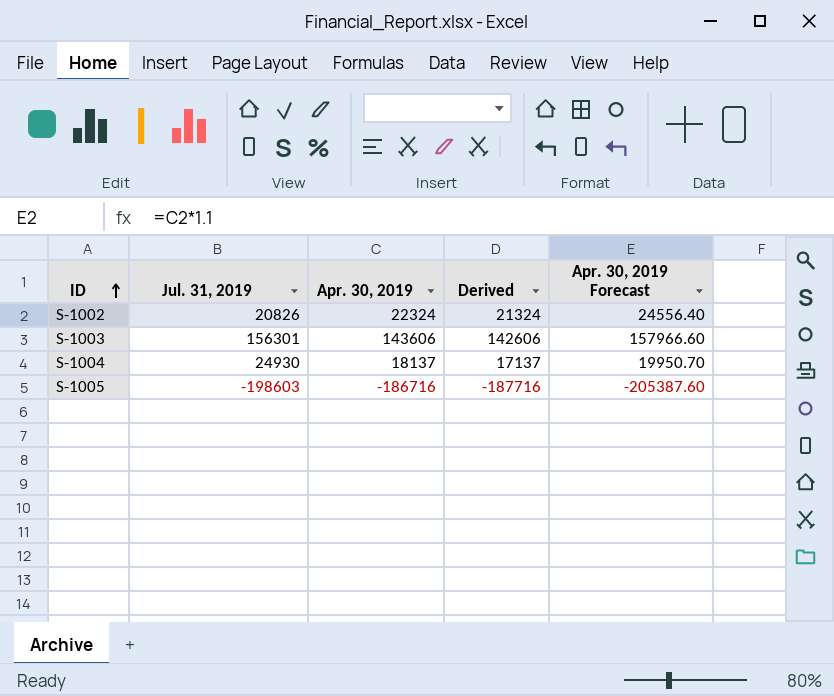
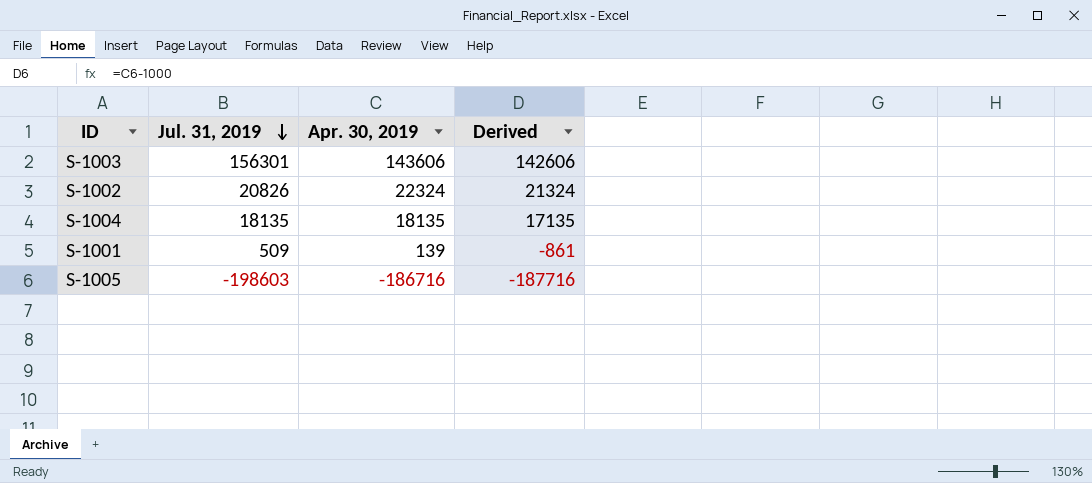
row order: ID ascending -> Jul. 31, 2019 descending
column Apr. 30, 2019 Forecast | formula: [Apr. 30, 2019] * 1.1 -> none
S-1004 | Jul. 31, 2019: 24930 -> 18135
S-1004 | Apr. 30, 2019: 18137 -> 18135
S-1004 | Derived: 17137 -> 17135
row S-1001: none -> 509 | 139 | -861

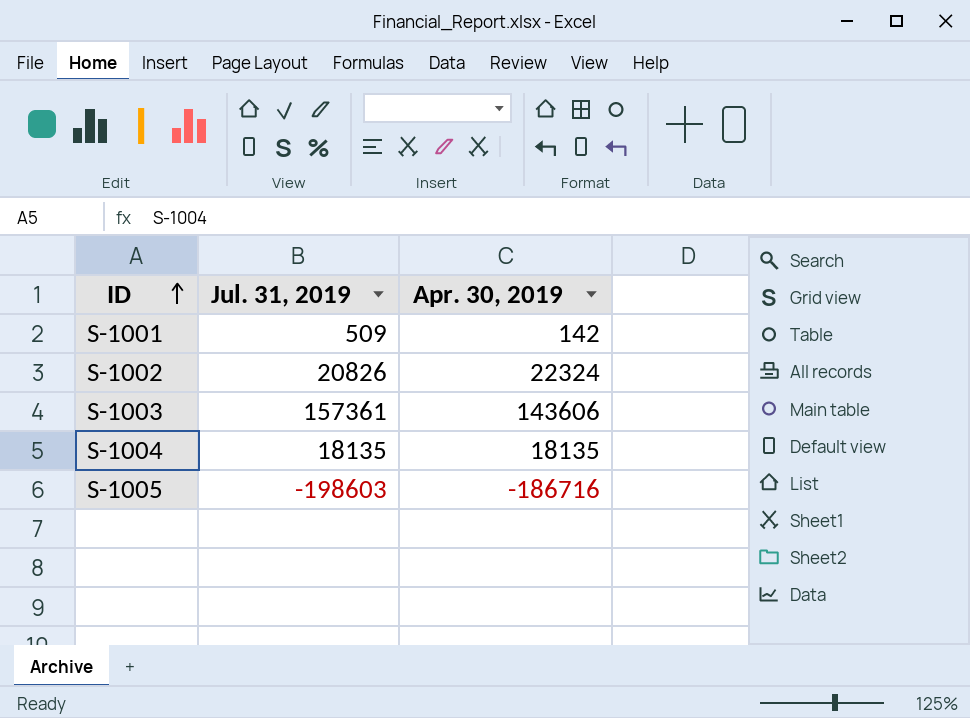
row order: Jul. 31, 2019 descending -> ID ascending
column Derived | formula: [Apr. 30, 2019] - 1000 -> none
S-1001 | Apr. 30, 2019: 139 -> 142
S-1003 | Jul. 31, 2019: 156301 -> 157361

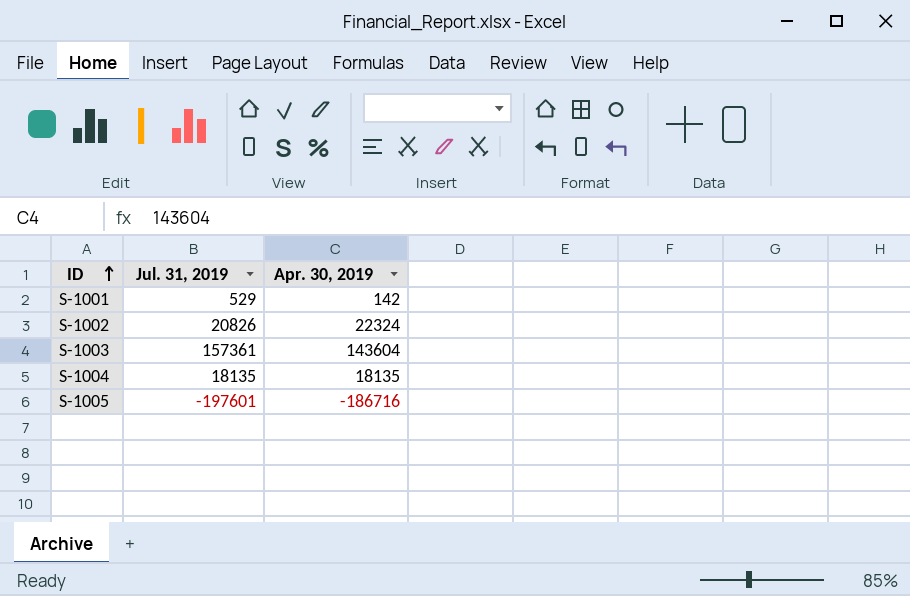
S-1001 | Jul. 31, 2019: 509 -> 529
S-1003 | Apr. 30, 2019: 143606 -> 143604
S-1005 | Jul. 31, 2019: -198603 -> -197601

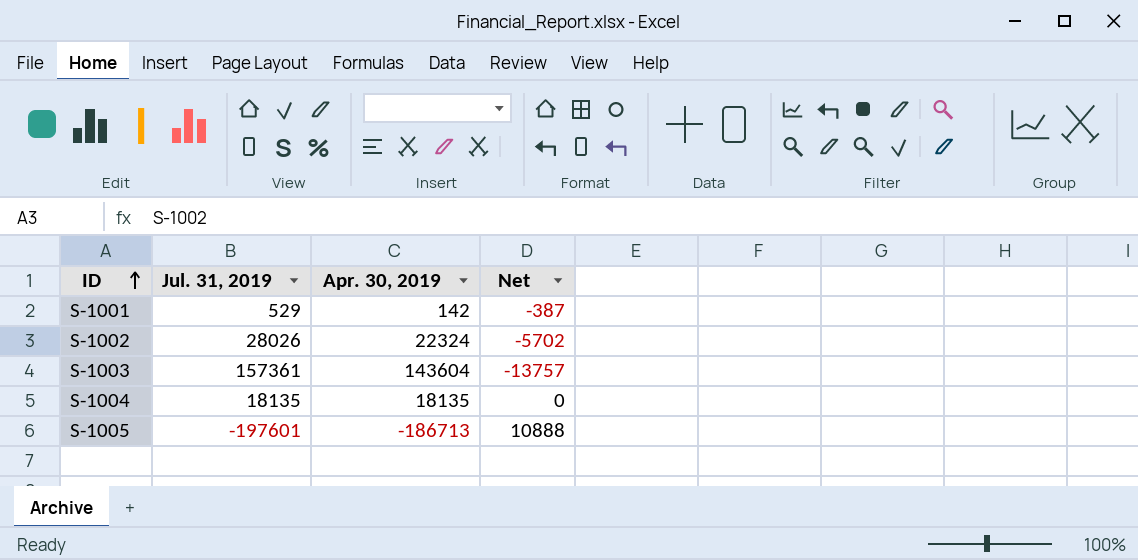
column Net | formula: none -> [Apr. 30, 2019] - [Jul. 31, 2019]
S-1002 | Jul. 31, 2019: 20826 -> 28026
S-1005 | Apr. 30, 2019: -186716 -> -186713

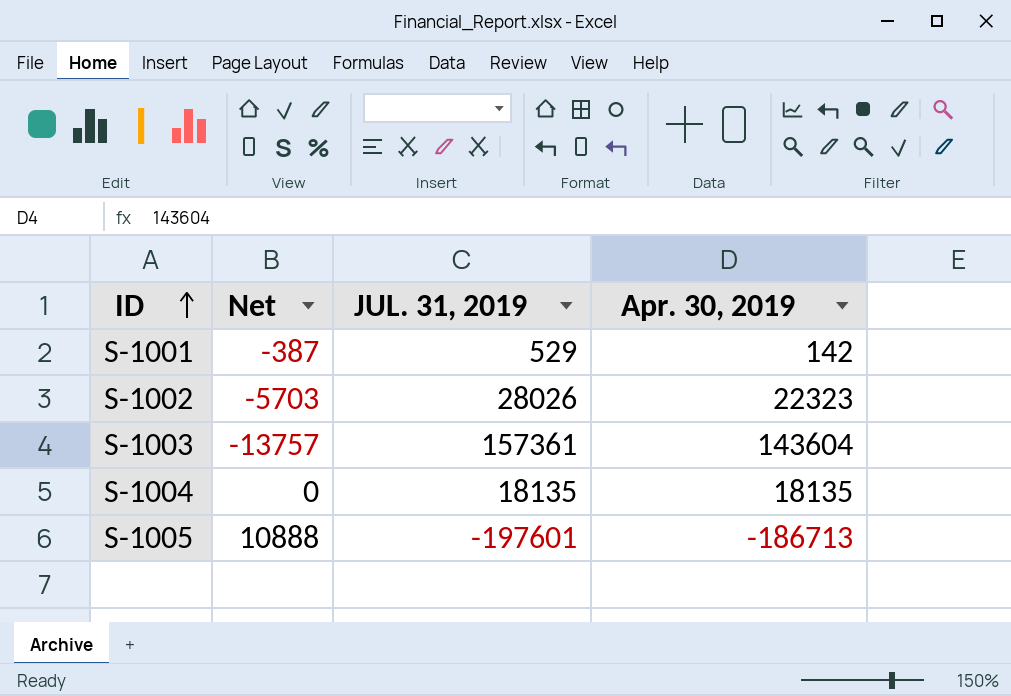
column Net | position: 4 -> 2
column name: Jul. 31, 2019 -> JUL. 31, 2019
S-1002 | Net: -5702 -> -5703
S-1002 | Apr. 30, 2019: 22324 -> 22323

